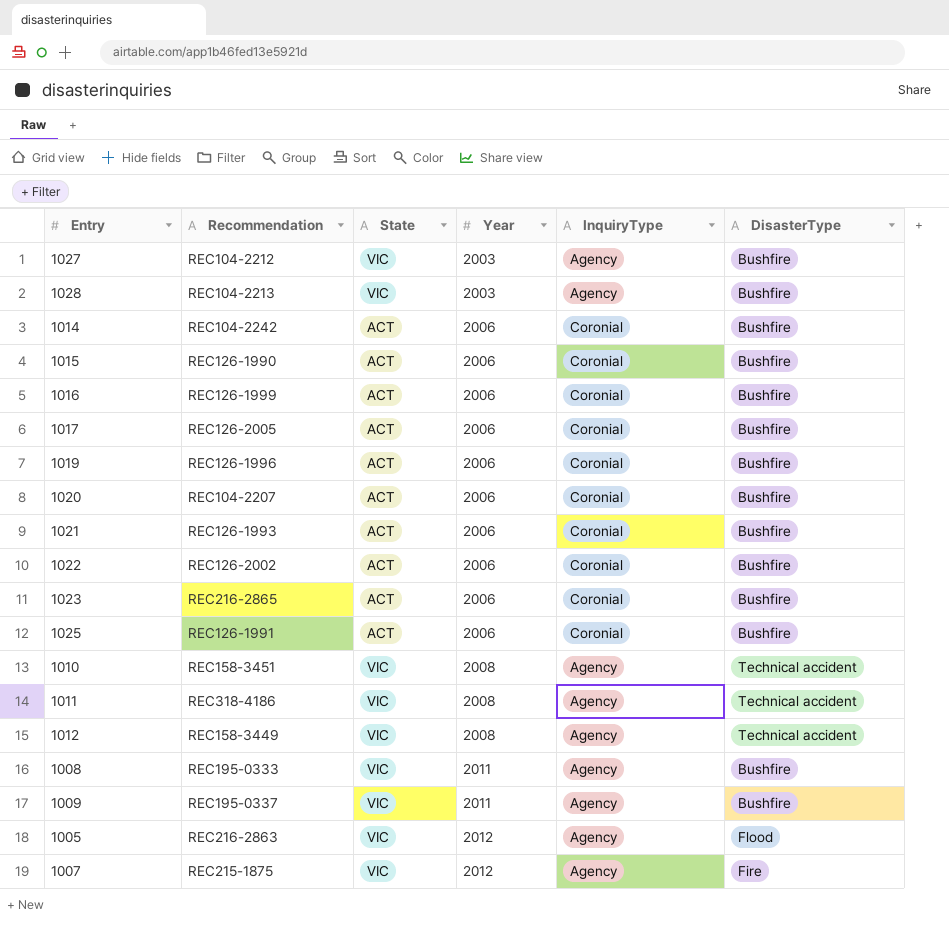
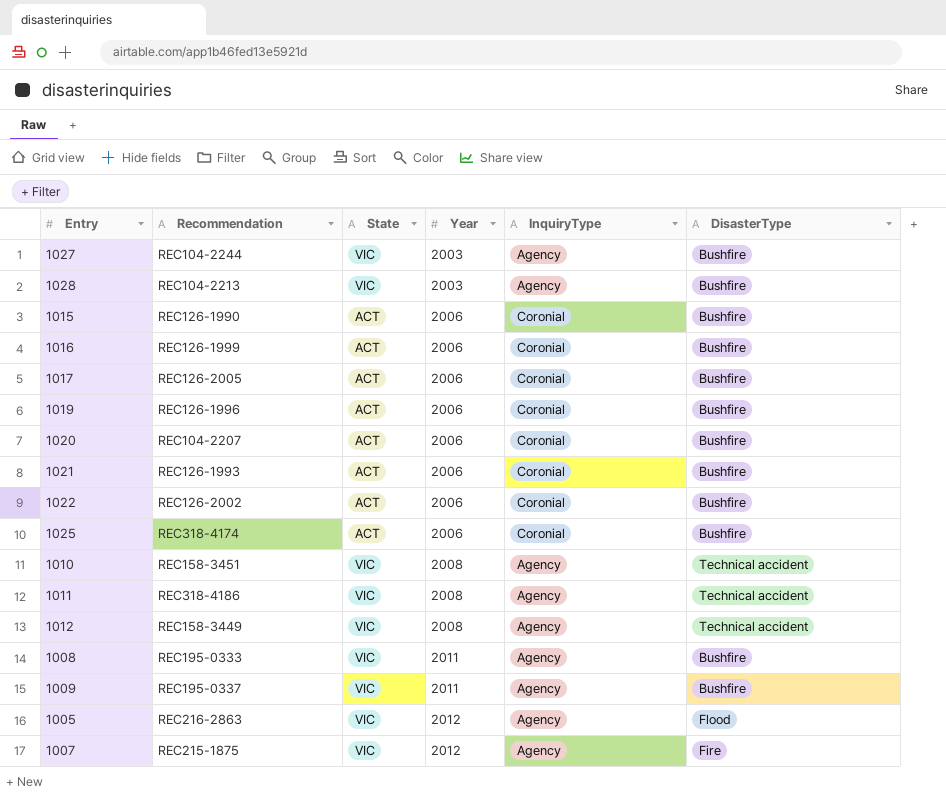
row 1014: REC104-2242 | ACT | 2006 | Coronial | Bushfire -> none
row 1023: REC216-2865 | ACT | 2006 | Coronial | Bushfire -> none
1027 | Recommendation: REC104-2212 -> REC104-2244
1025 | Recommendation: REC126-1991 -> REC318-4174

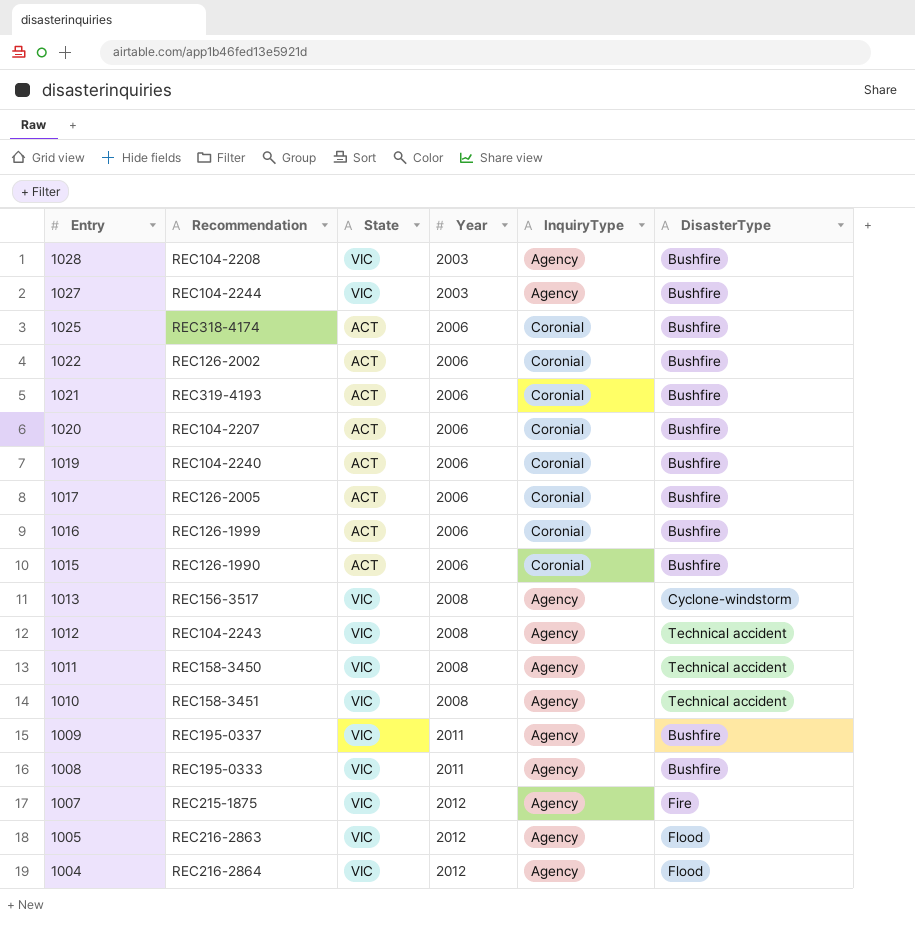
row order: Year ascending -> Entry descending
1028 | Recommendation: REC104-2213 -> REC104-2208
1021 | Recommendation: REC126-1993 -> REC319-4193
1019 | Recommendation: REC126-1996 -> REC104-2240
row 1013: none -> REC156-3517 | VIC | 2008 | Agency | Cyclone-windstorm
1012 | Recommendation: REC158-3449 -> REC104-2243
1011 | Recommendation: REC318-4186 -> REC158-3450
row 1004: none -> REC216-2864 | VIC | 2012 | Agency | Flood

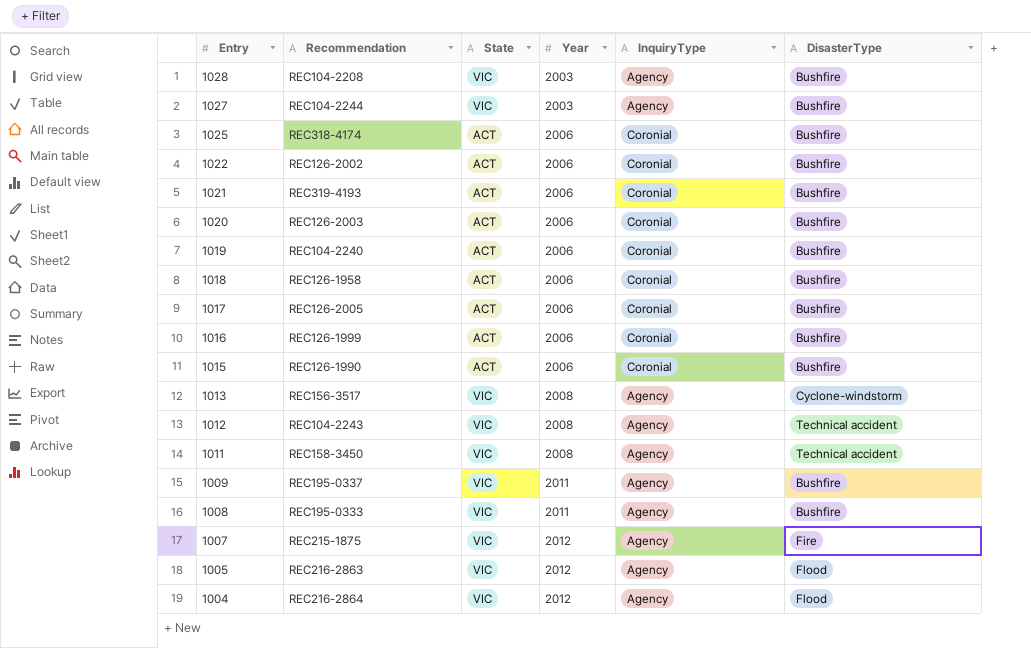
row 1010: REC158-3451 | VIC | 2008 | Agency | Technical accident -> none
1020 | Recommendation: REC104-2207 -> REC126-2003
row 1018: none -> REC126-1958 | ACT | 2006 | Coronial | Bushfire

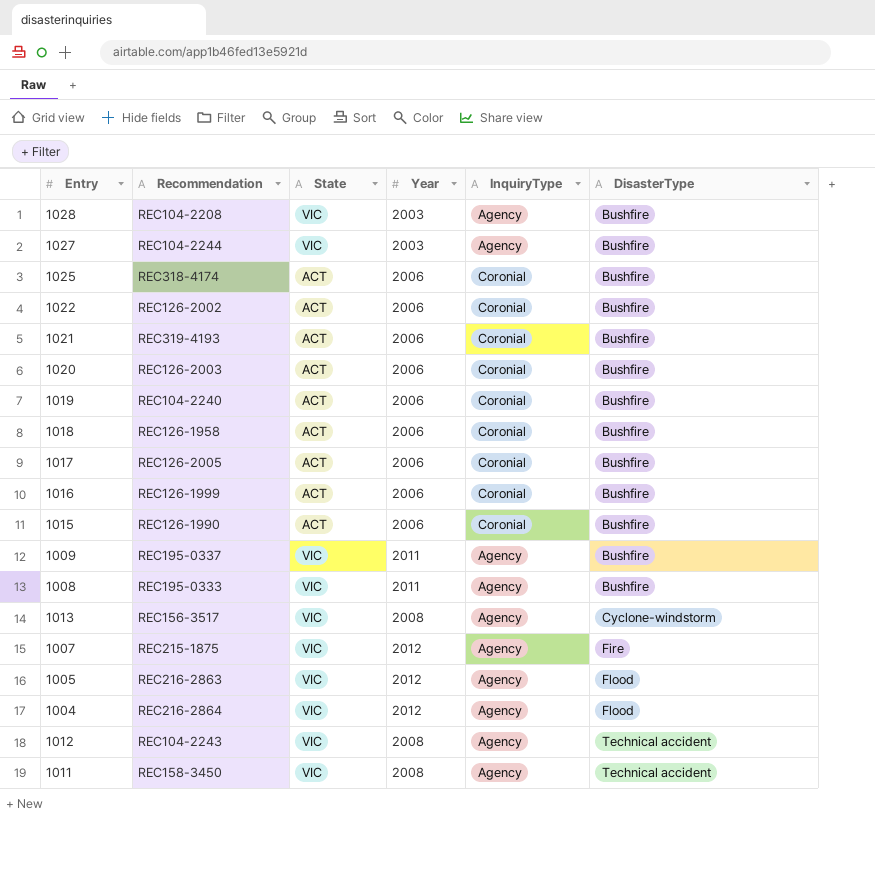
row order: Entry descending -> DisasterType ascending

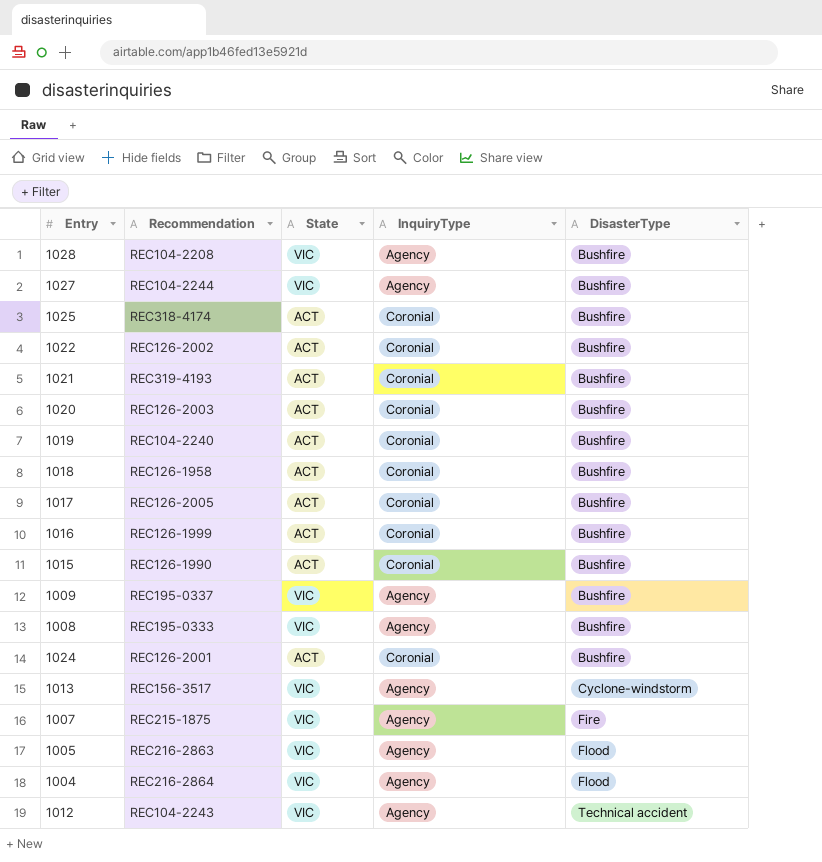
column Year | position: 4 -> none
row 1011: REC158-3450 | VIC | 2008 | Agency | Technical accident -> none
row 1024: none -> REC126-2001 | ACT | Coronial | Bushfire

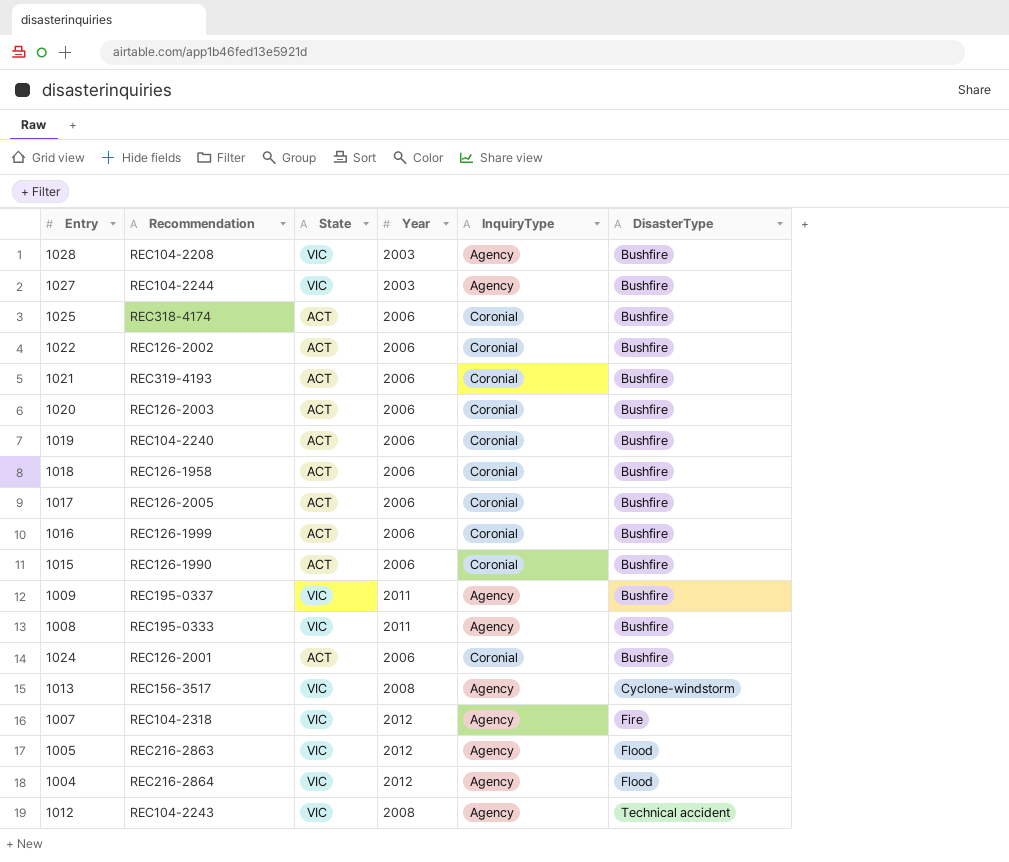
column Year | position: none -> 4
1007 | Recommendation: REC215-1875 -> REC104-2318

